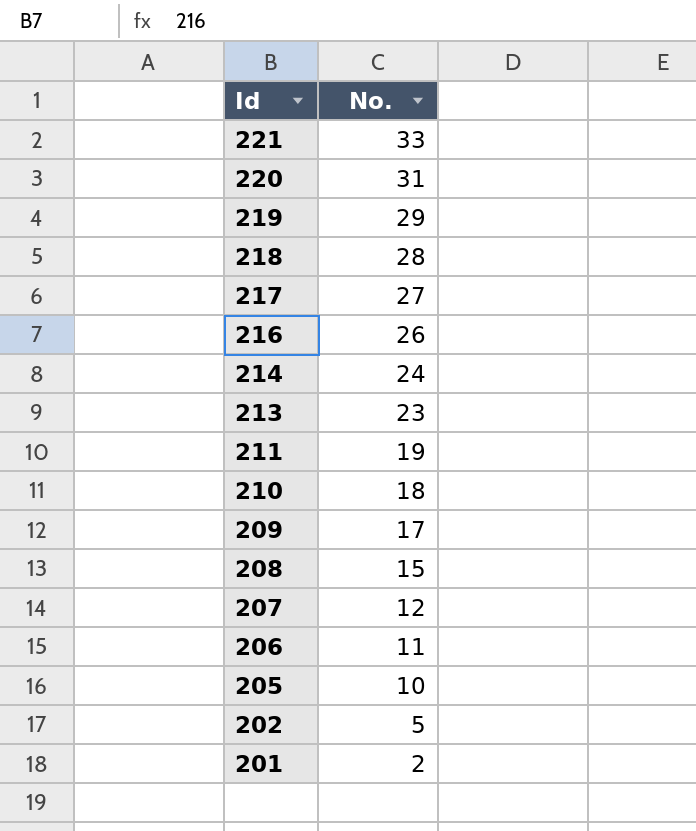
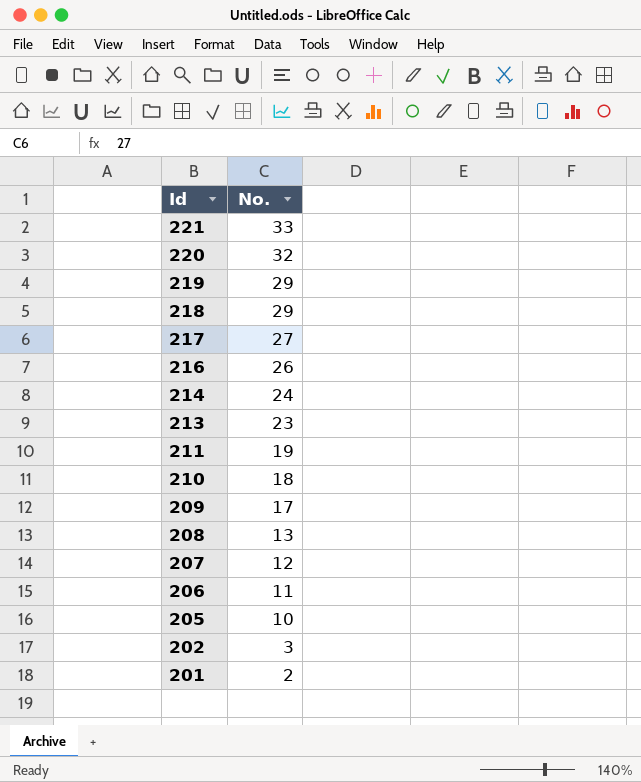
220 | No.: 31 -> 32
218 | No.: 28 -> 29
208 | No.: 15 -> 13
202 | No.: 5 -> 3

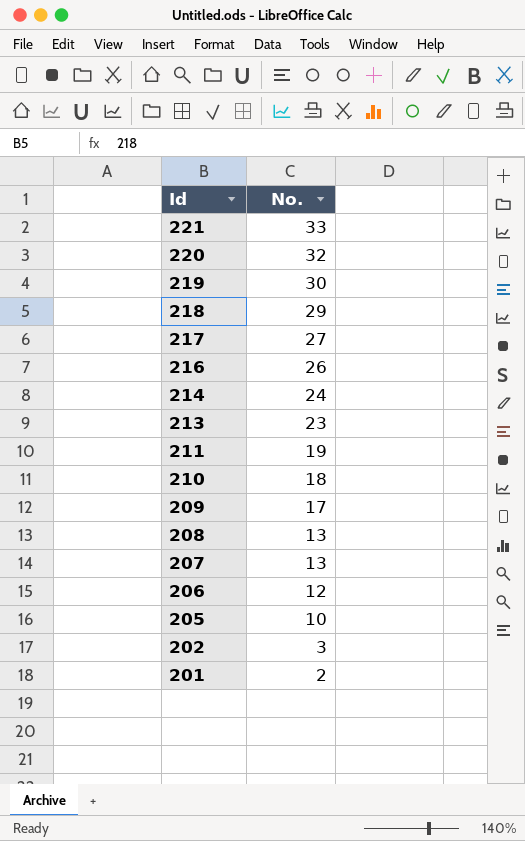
219 | No.: 29 -> 30
207 | No.: 12 -> 13
206 | No.: 11 -> 12

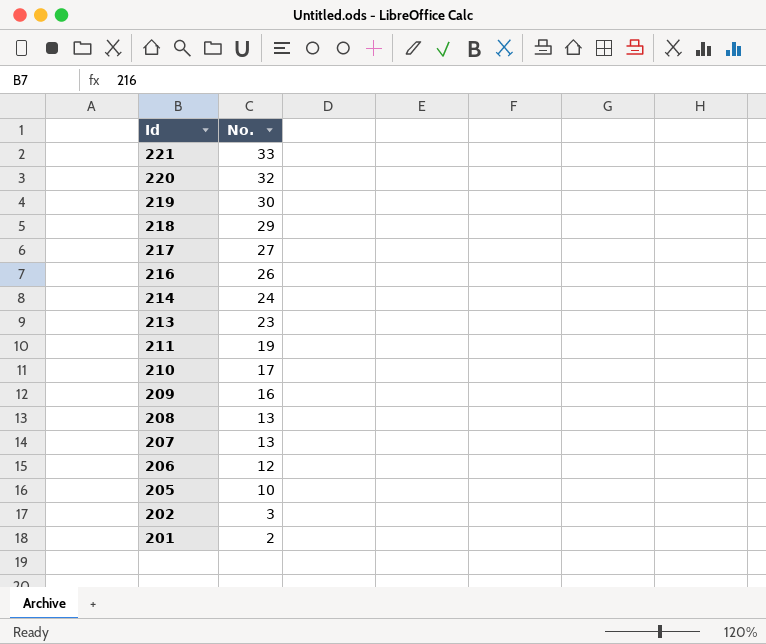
210 | No.: 18 -> 17
209 | No.: 17 -> 16

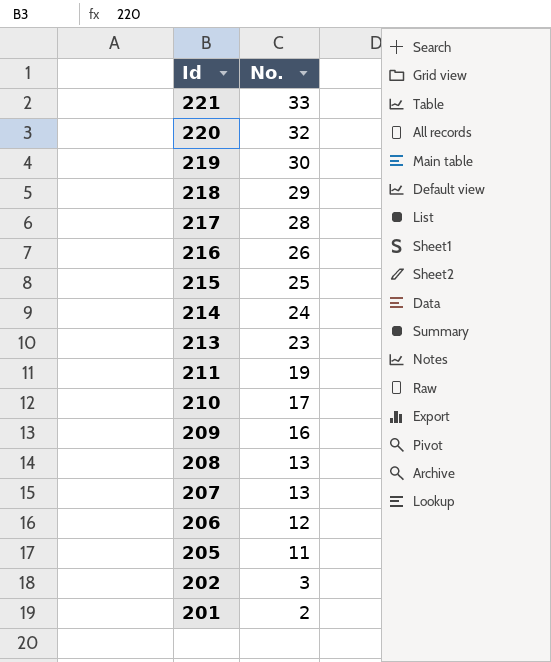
217 | No.: 27 -> 28
row 215: none -> 25
205 | No.: 10 -> 11

